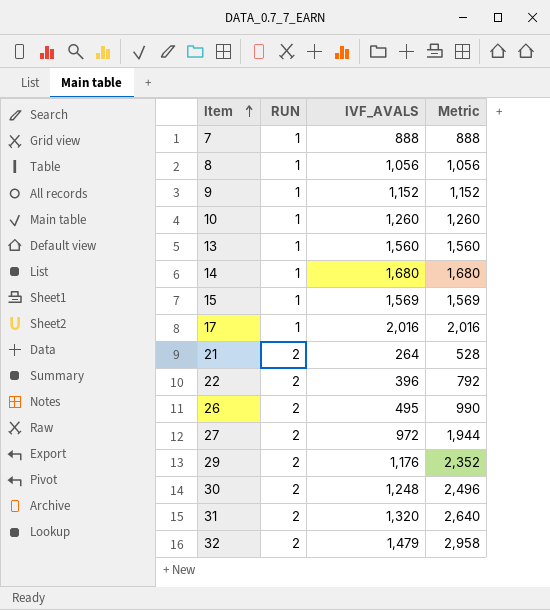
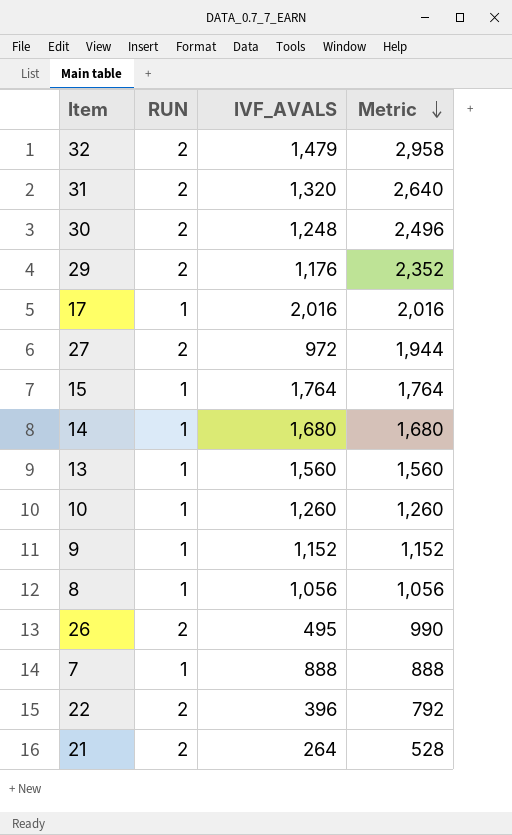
row order: Item ascending -> Metric descending
15 | IVF_AVALS: 1,569 -> 1,764
15 | Metric: 1,569 -> 1,764

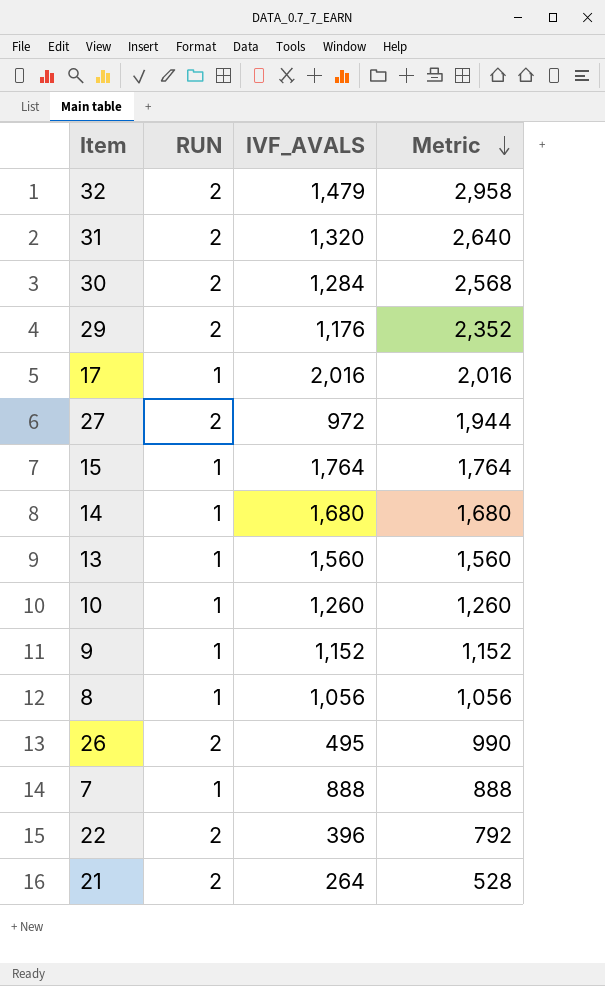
30 | IVF_AVALS: 1,248 -> 1,284
30 | Metric: 2,496 -> 2,568

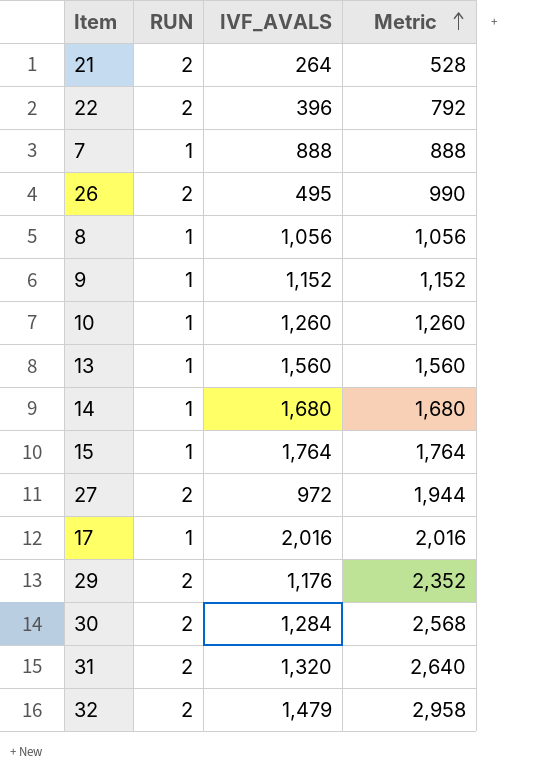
row order: Metric descending -> Metric ascending

